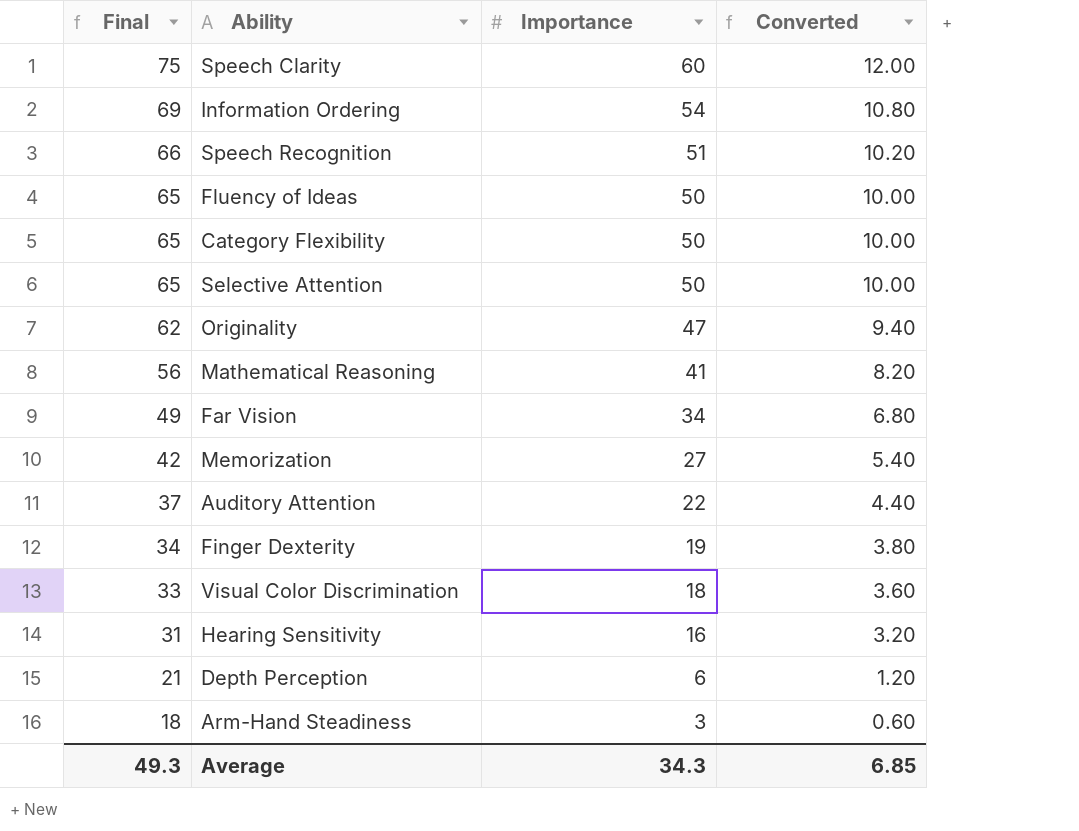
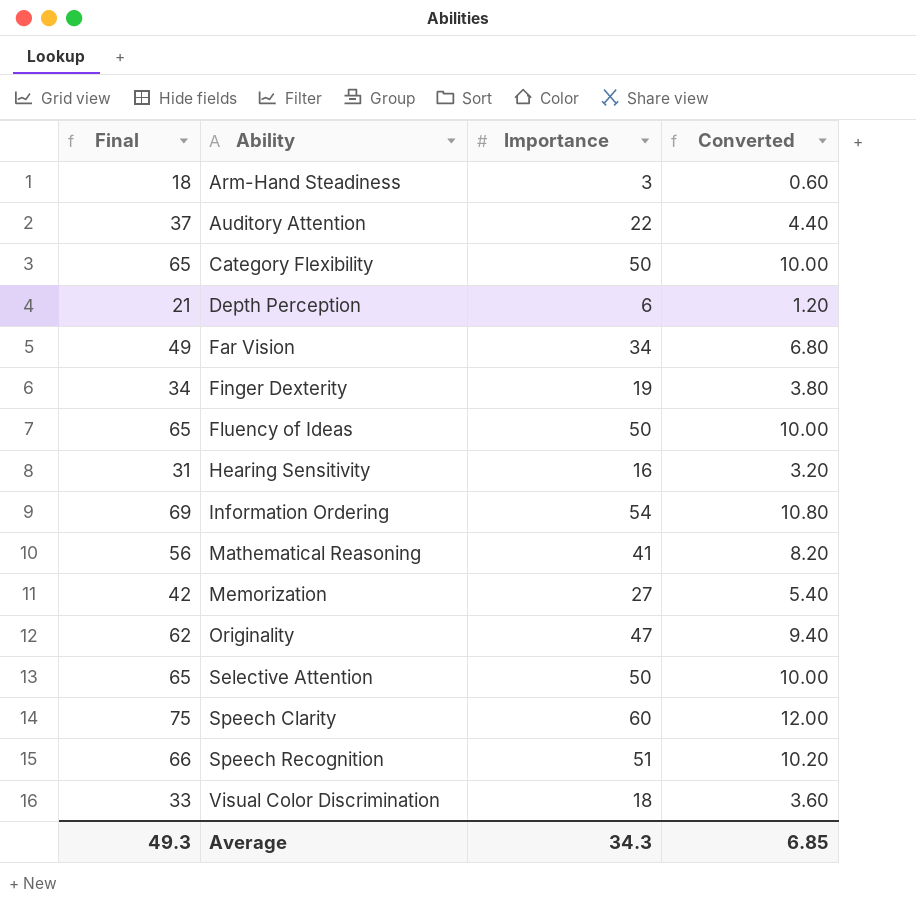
row order: Final descending -> Ability ascending

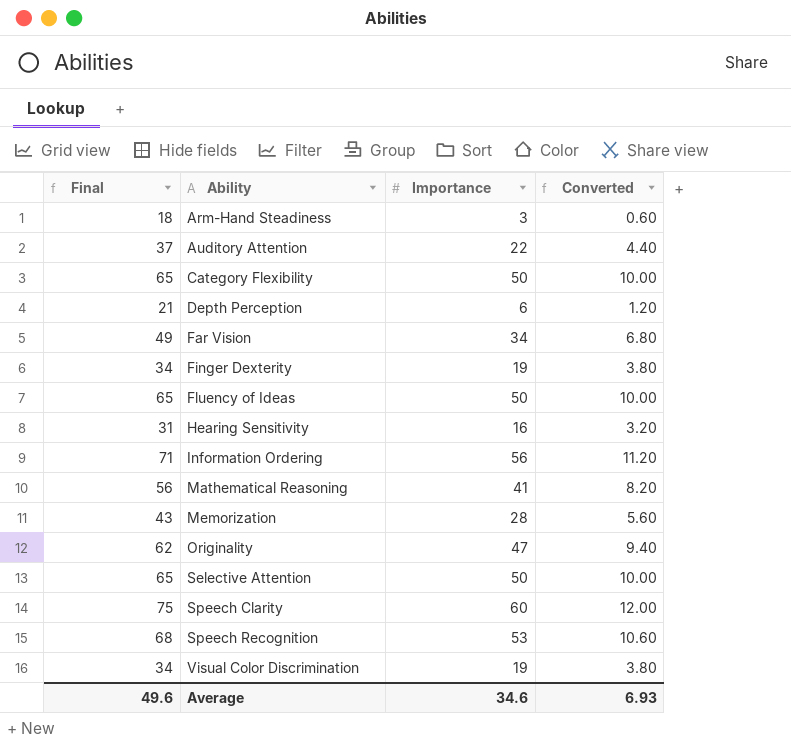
Information Ordering | Final: 69 -> 71
Information Ordering | Importance: 54 -> 56
Information Ordering | Converted: 10.80 -> 11.20
Memorization | Final: 42 -> 43
Memorization | Importance: 27 -> 28
Memorization | Converted: 5.40 -> 5.60
Speech Recognition | Final: 66 -> 68
Speech Recognition | Importance: 51 -> 53
Speech Recognition | Converted: 10.20 -> 10.60
Visual Color Discrimination | Final: 33 -> 34
Visual Color Discrimination | Importance: 18 -> 19
Visual Color Discrimination | Converted: 3.60 -> 3.80
Average | Final: 49.3 -> 49.6
Average | Importance: 34.3 -> 34.6
Average | Converted: 6.85 -> 6.93

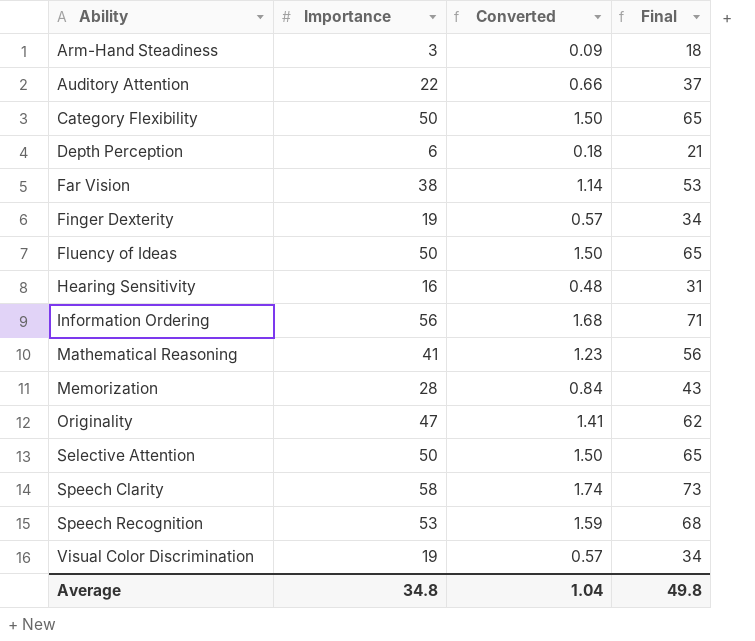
column Converted | formula: [Importance] * 0.2 -> [Importance] * 0.03
column Final | position: 1 -> 4
Far Vision | Importance: 34 -> 38
Far Vision | Final: 49 -> 53
Speech Clarity | Importance: 60 -> 58
Speech Clarity | Final: 75 -> 73
Average | Importance: 34.6 -> 34.8
Average | Converted: 6.93 -> 1.04
Average | Final: 49.6 -> 49.8

